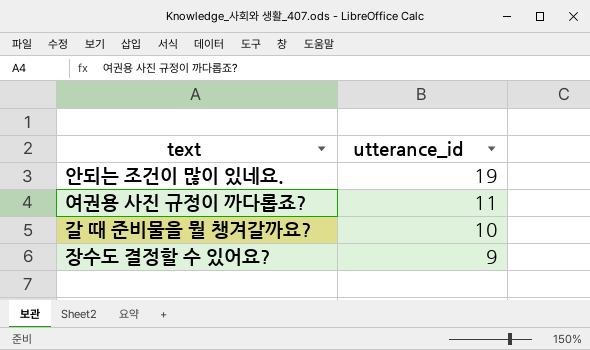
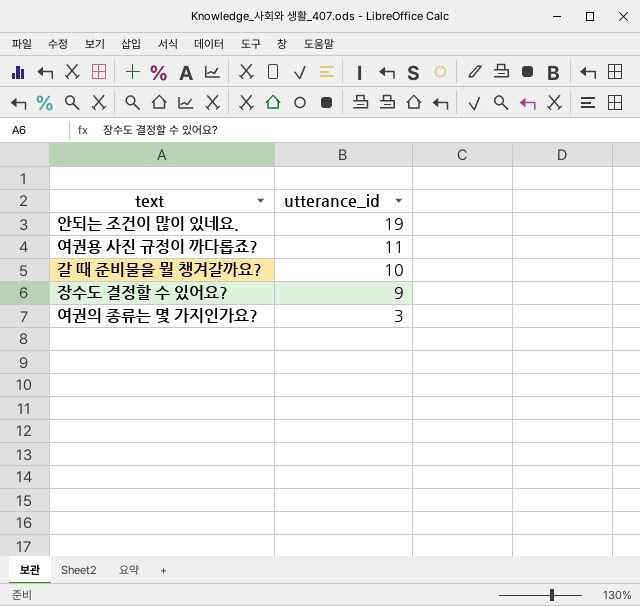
row 여권의 종류는 몇 가지인가요?: none -> 3

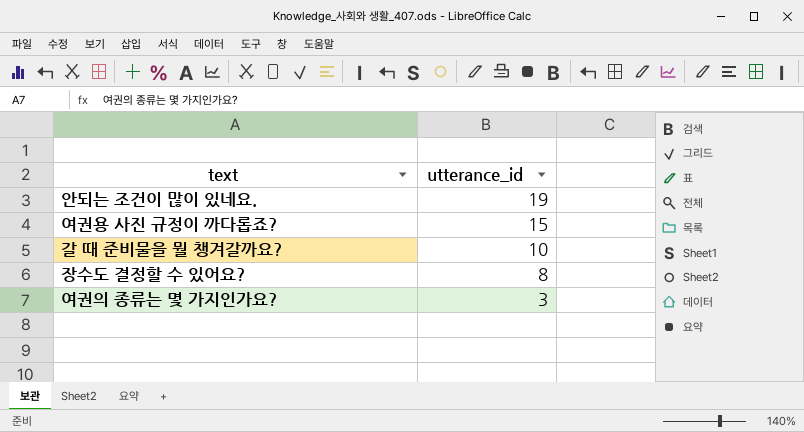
여권용 사진 규정이 까다롭죠? | utterance_id: 11 -> 15
장수도 결정할 수 있어요? | utterance_id: 9 -> 8

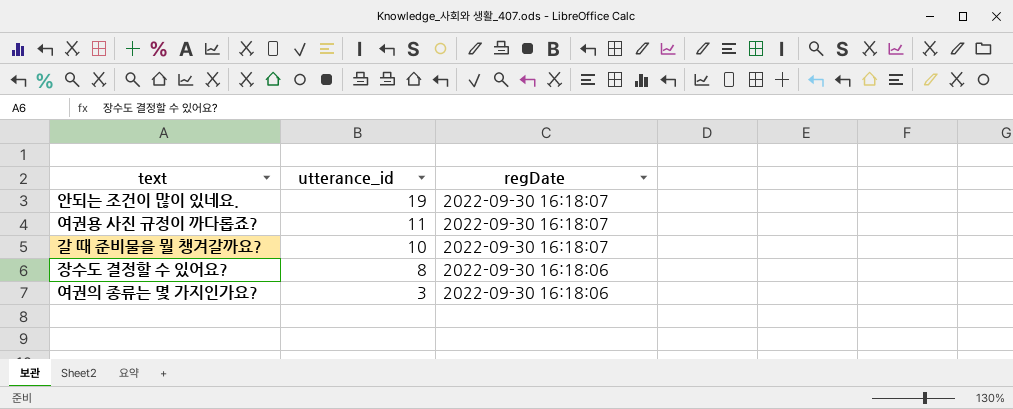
column regDate | position: none -> 3
여권용 사진 규정이 까다롭죠? | utterance_id: 15 -> 11

